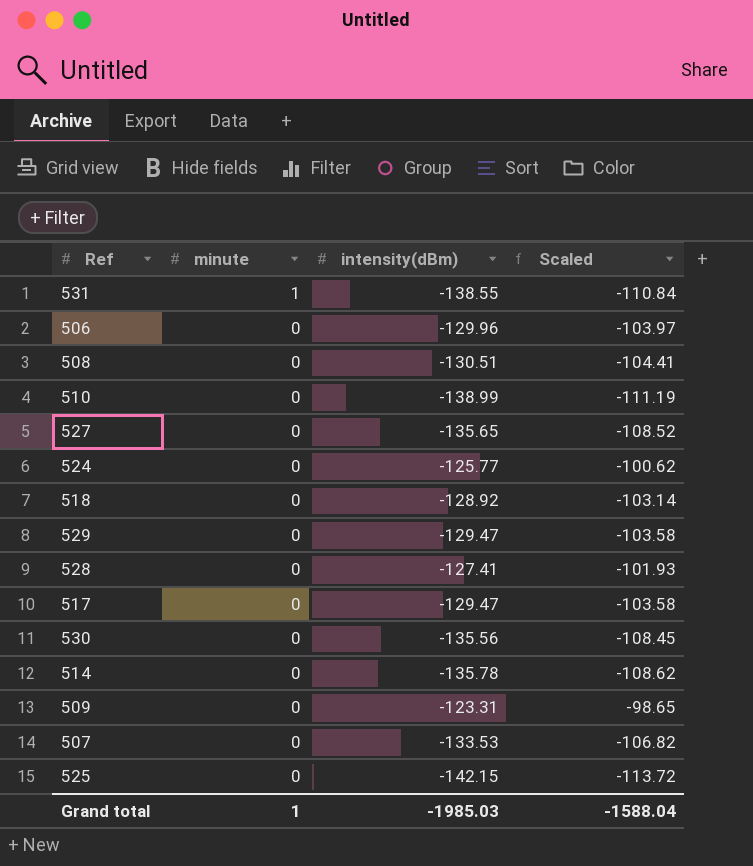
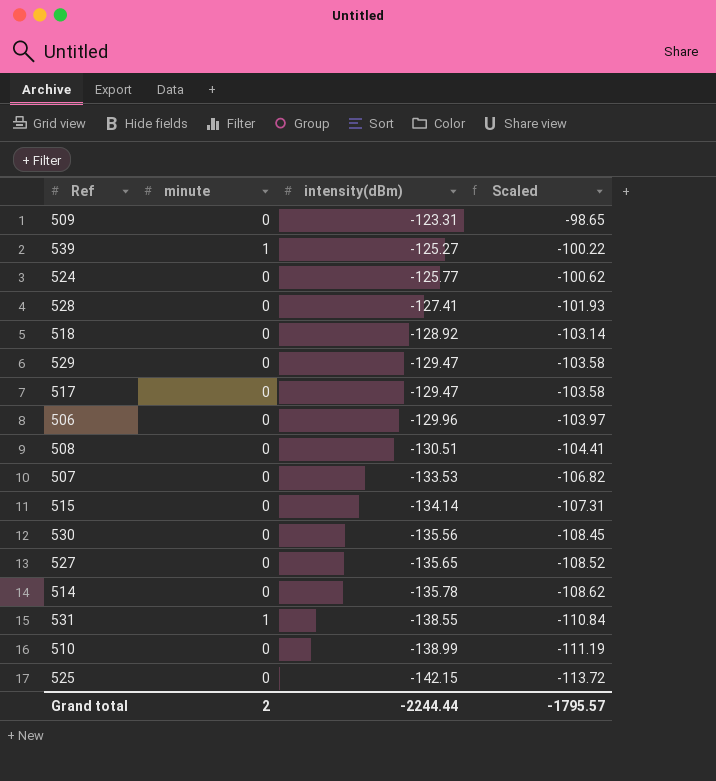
row order: minute descending -> intensity(dBm) descending
row 539: none -> 1 | -125.27 | -100.22
row 515: none -> 0 | -134.14 | -107.31
Grand total | minute: 1 -> 2
Grand total | intensity(dBm): -1985.03 -> -2244.44
Grand total | Scaled: -1588.04 -> -1795.57

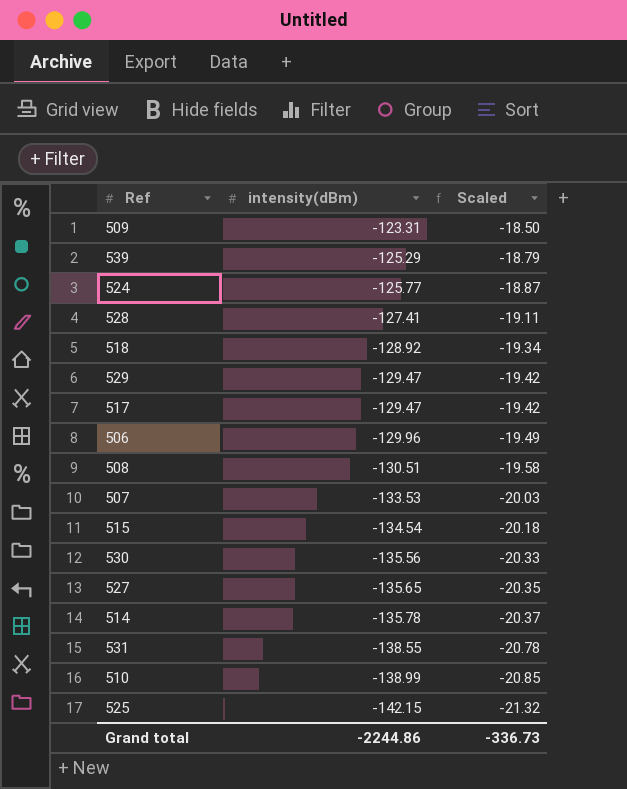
column minute | position: 2 -> none
column Scaled | formula: [intensity(dBm)] * 0.8 -> [intensity(dBm)] * 0.15
539 | intensity(dBm): -125.27 -> -125.29
515 | intensity(dBm): -134.14 -> -134.54
Grand total | intensity(dBm): -2244.44 -> -2244.86
Grand total | Scaled: -1795.57 -> -336.73

